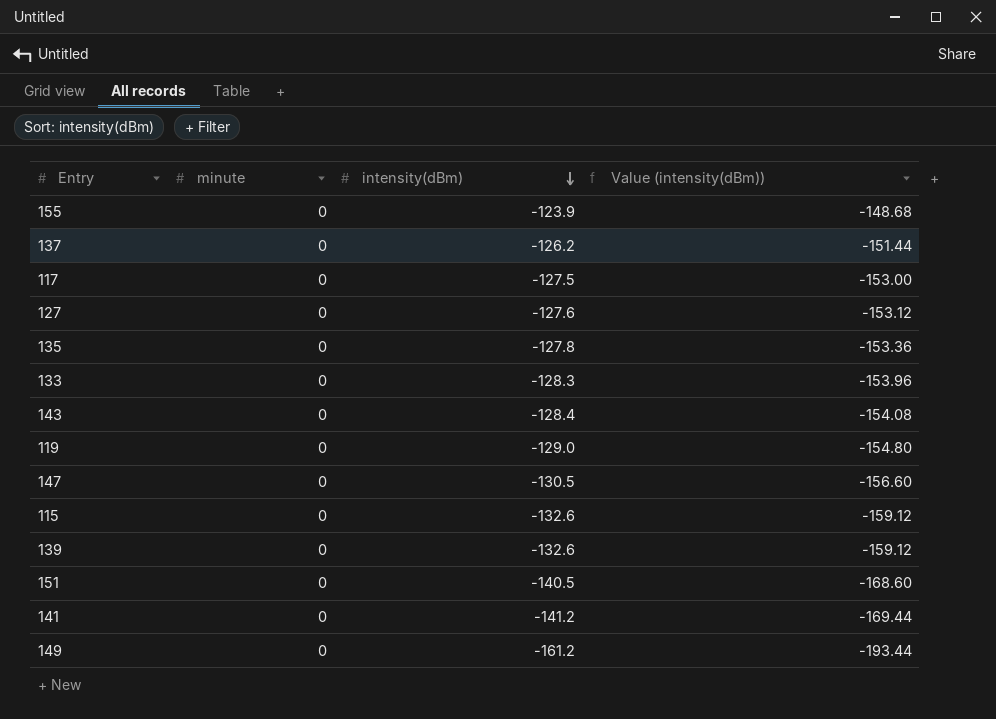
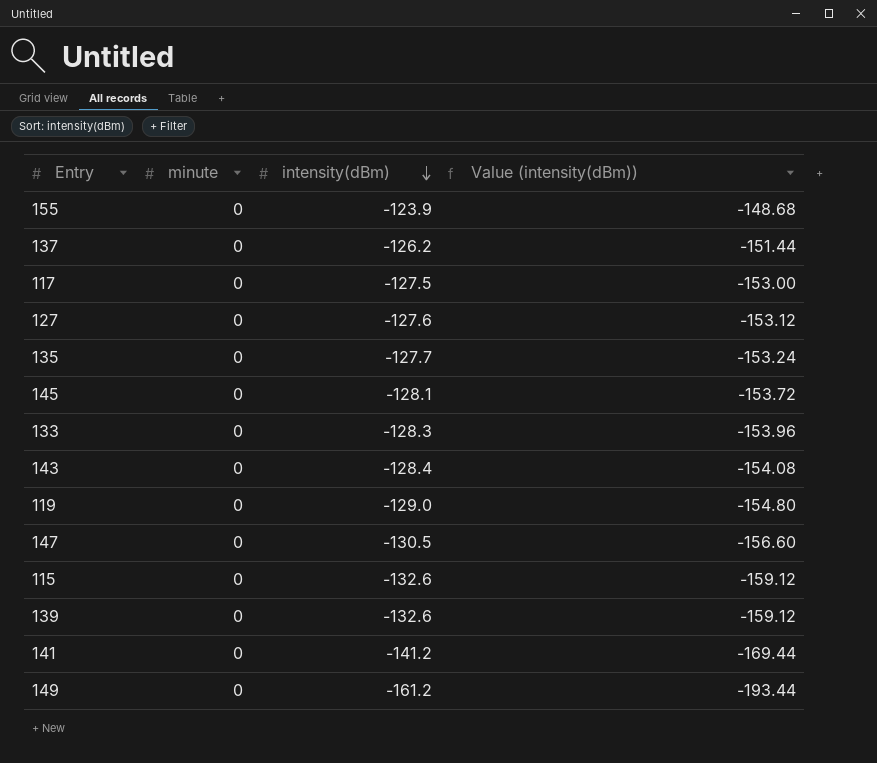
row 151: 0 | -140.5 | -168.60 -> none
135 | intensity(dBm): -127.8 -> -127.7
135 | Value (intensity(dBm)): -153.36 -> -153.24
row 145: none -> 0 | -128.1 | -153.72

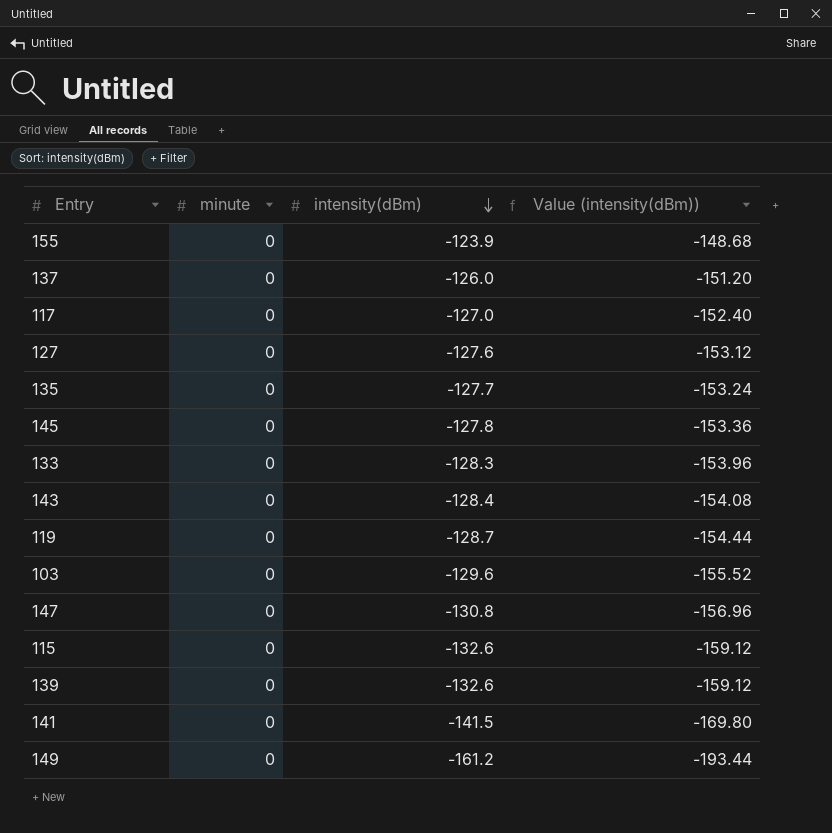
137 | intensity(dBm): -126.2 -> -126.0
137 | Value (intensity(dBm)): -151.44 -> -151.20
117 | intensity(dBm): -127.5 -> -127.0
117 | Value (intensity(dBm)): -153.00 -> -152.40
145 | intensity(dBm): -128.1 -> -127.8
145 | Value (intensity(dBm)): -153.72 -> -153.36
119 | intensity(dBm): -129.0 -> -128.7
119 | Value (intensity(dBm)): -154.80 -> -154.44
row 103: none -> 0 | -129.6 | -155.52
147 | intensity(dBm): -130.5 -> -130.8
147 | Value (intensity(dBm)): -156.60 -> -156.96
141 | intensity(dBm): -141.2 -> -141.5
141 | Value (intensity(dBm)): -169.44 -> -169.80

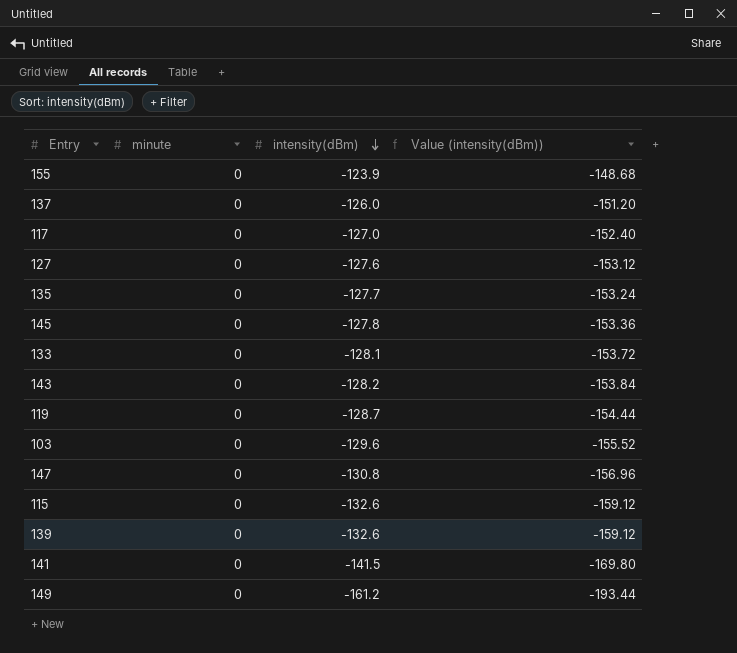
133 | intensity(dBm): -128.3 -> -128.1
133 | Value (intensity(dBm)): -153.96 -> -153.72
143 | intensity(dBm): -128.4 -> -128.2
143 | Value (intensity(dBm)): -154.08 -> -153.84

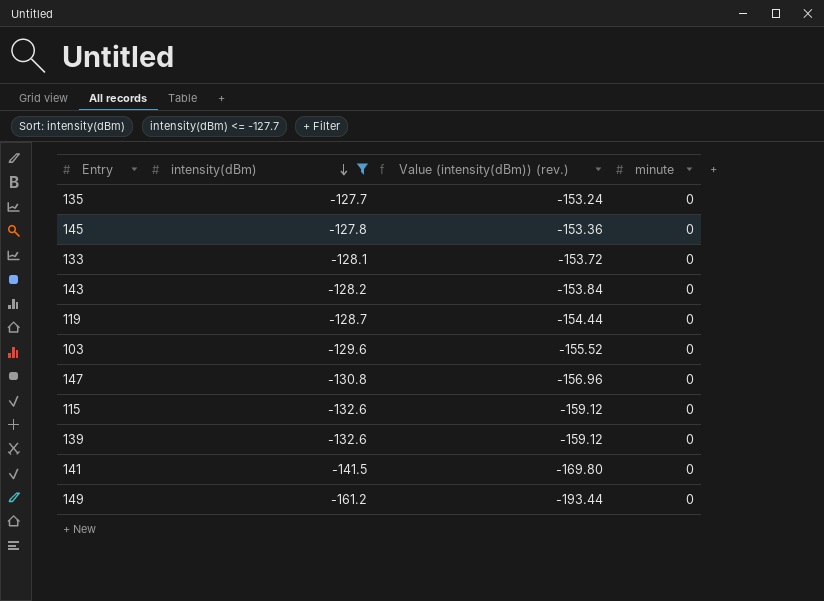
filter: none -> intensity(dBm) <= -127.7
column name: Value (intensity(dBm)) -> Value (intensity(dBm)) (rev.)
column minute | position: 2 -> 4

